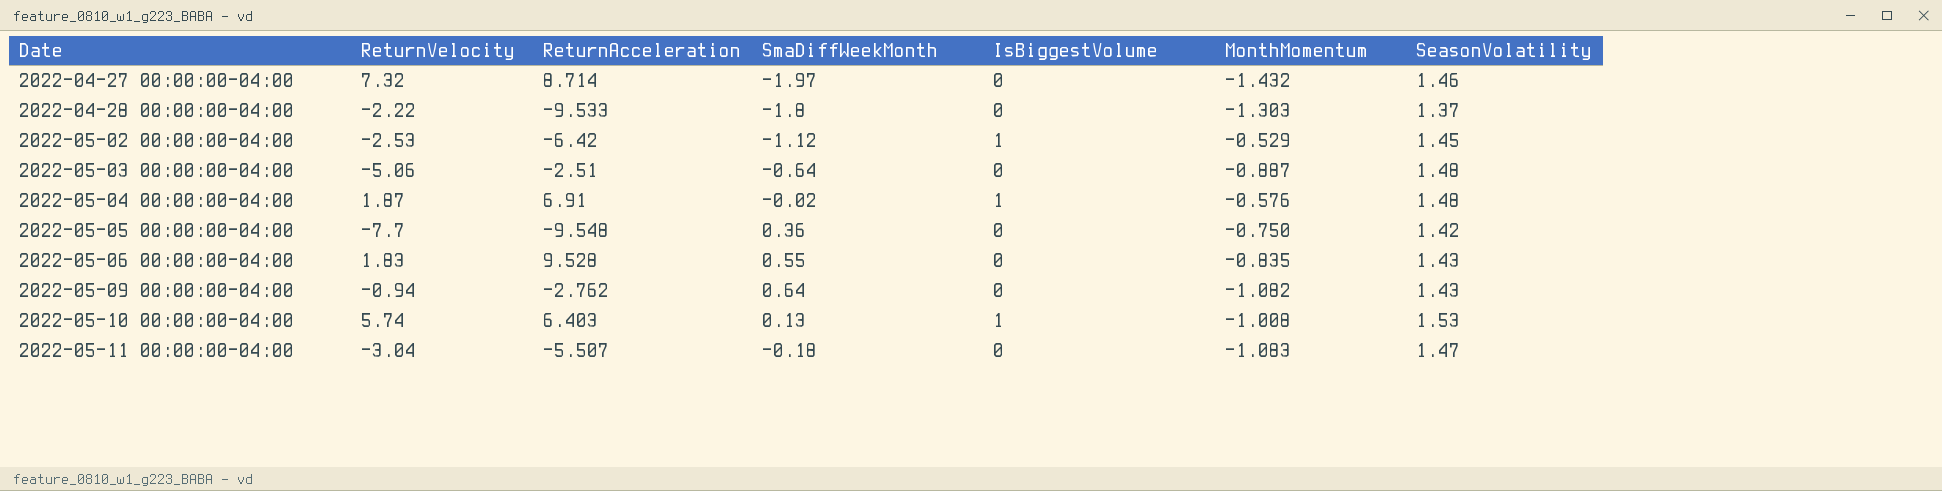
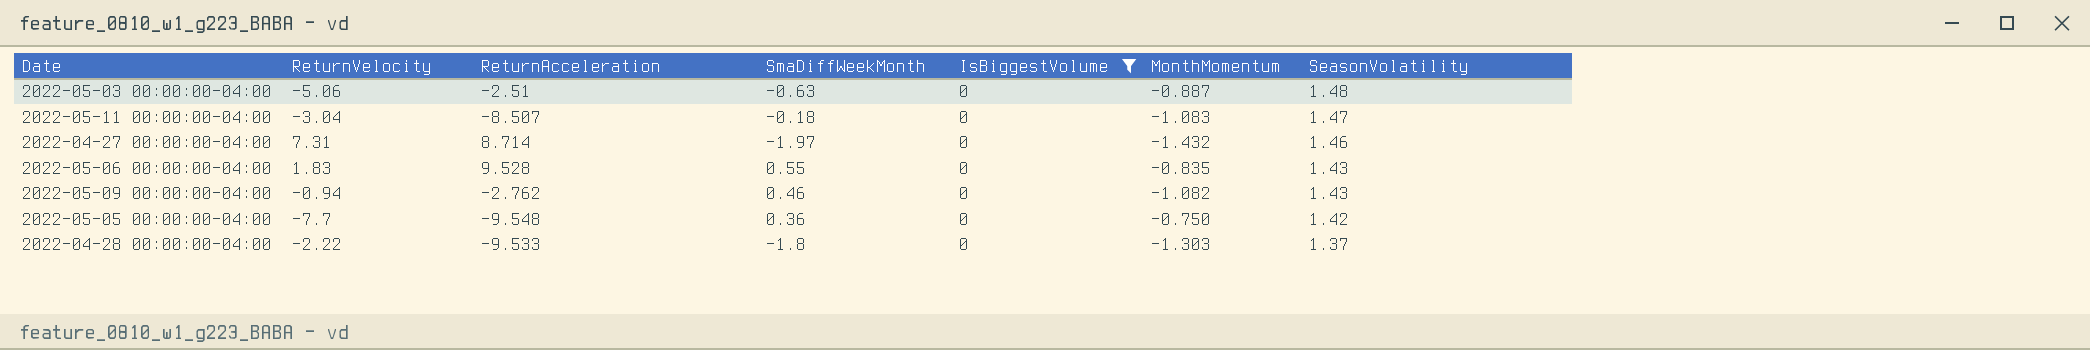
filter: none -> IsBiggestVolume = 0
row order: Date ascending -> SeasonVolatility descending
2022-05-03 00:00:00-04:00 | SmaDiffWeekMonth: -0.64 -> -0.63
2022-05-11 00:00:00-04:00 | ReturnAcceleration: -5.507 -> -8.507
2022-04-27 00:00:00-04:00 | ReturnVelocity: 7.32 -> 7.31
2022-05-09 00:00:00-04:00 | SmaDiffWeekMonth: 0.64 -> 0.46

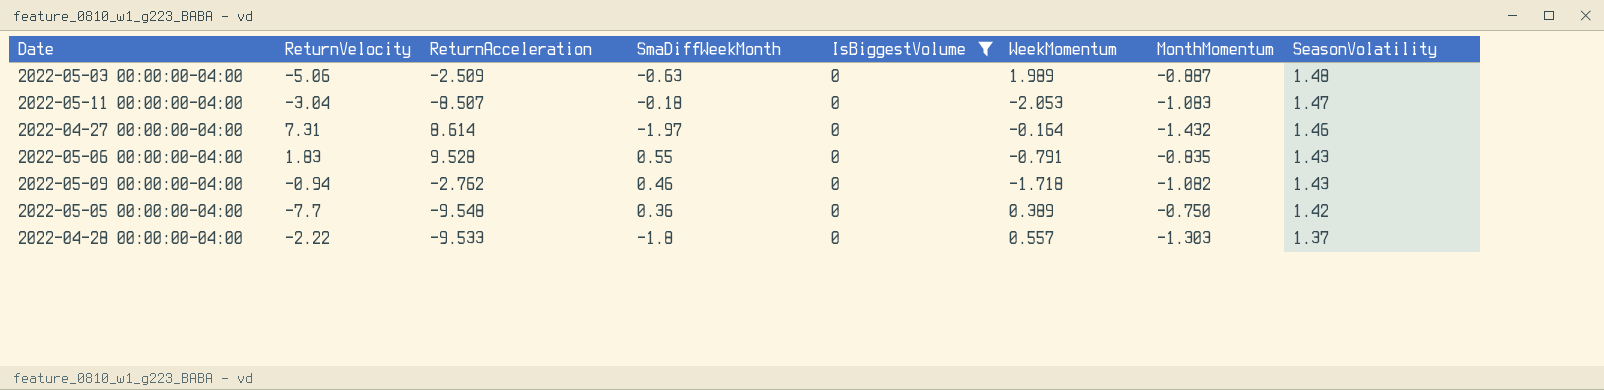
column WeekMomentum | position: none -> 6
2022-05-03 00:00:00-04:00 | ReturnAcceleration: -2.51 -> -2.509
2022-04-27 00:00:00-04:00 | ReturnAcceleration: 8.714 -> 8.614

